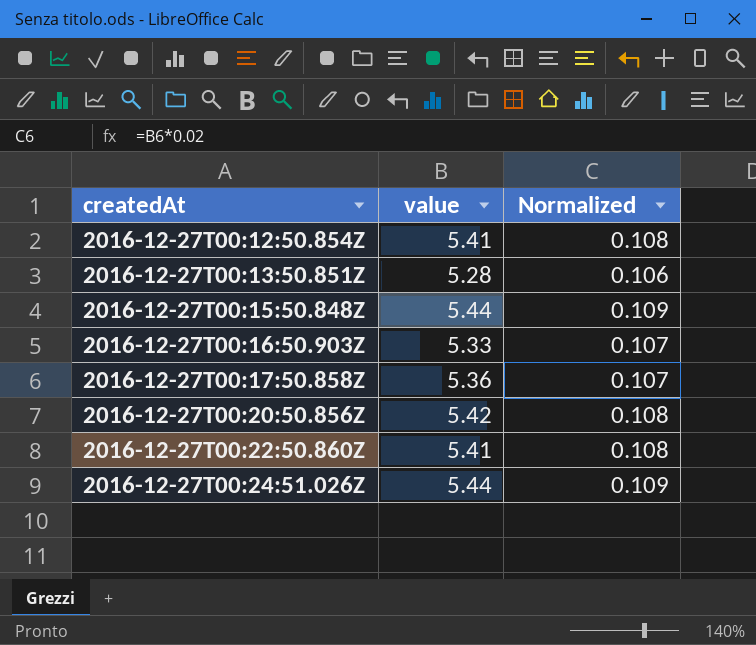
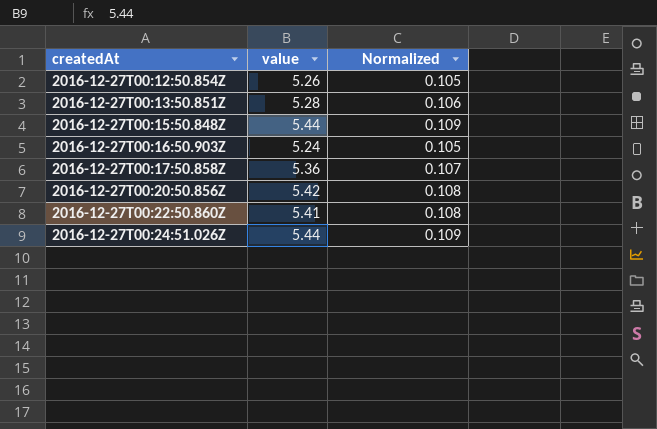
2016-12-27T00:12:50.854Z | value: 5.41 -> 5.26
2016-12-27T00:12:50.854Z | Normalized: 0.108 -> 0.105
2016-12-27T00:16:50.903Z | value: 5.33 -> 5.24
2016-12-27T00:16:50.903Z | Normalized: 0.107 -> 0.105

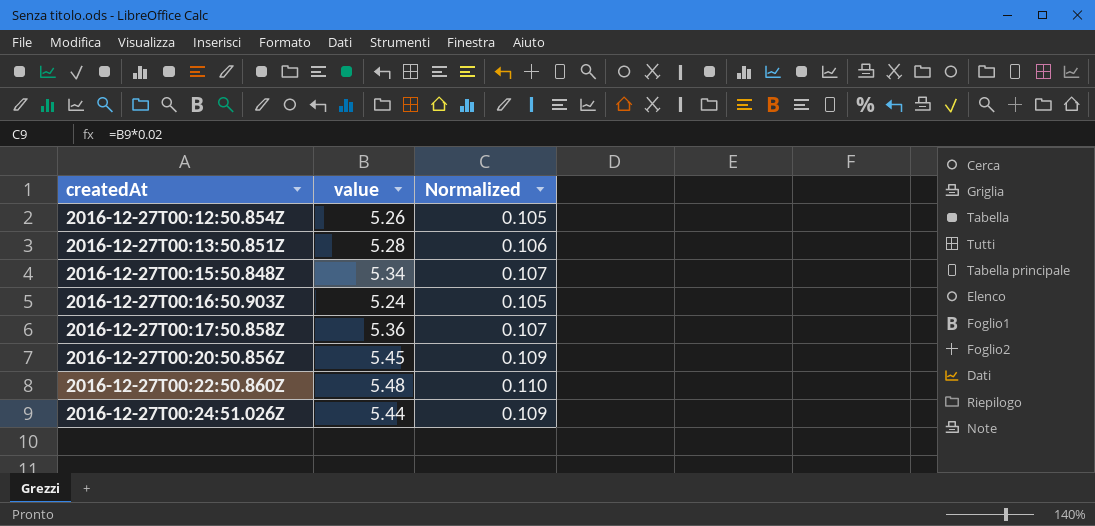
2016-12-27T00:15:50.848Z | value: 5.44 -> 5.34
2016-12-27T00:15:50.848Z | Normalized: 0.109 -> 0.107
2016-12-27T00:20:50.856Z | value: 5.42 -> 5.45
2016-12-27T00:20:50.856Z | Normalized: 0.108 -> 0.109
2016-12-27T00:22:50.860Z | value: 5.41 -> 5.48
2016-12-27T00:22:50.860Z | Normalized: 0.108 -> 0.110

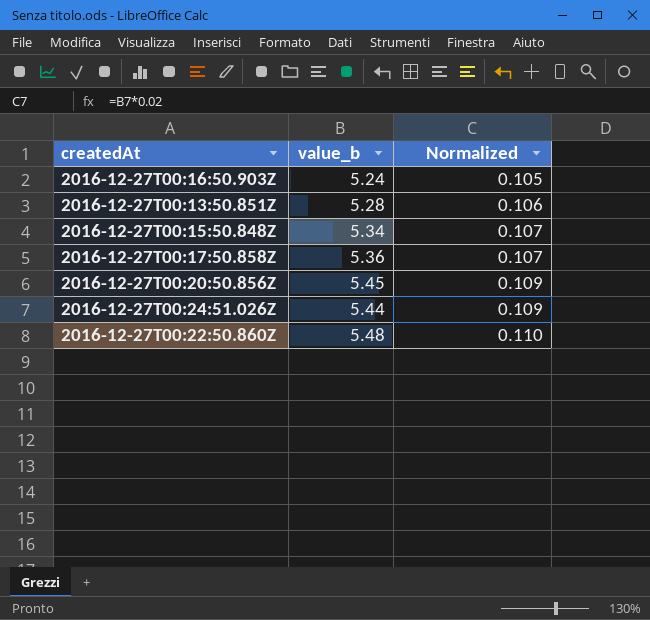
row order: createdAt ascending -> Normalized ascending
column name: value -> value_b
row 2016-12-27T00:12:50.854Z: 5.26 | 0.105 -> none

